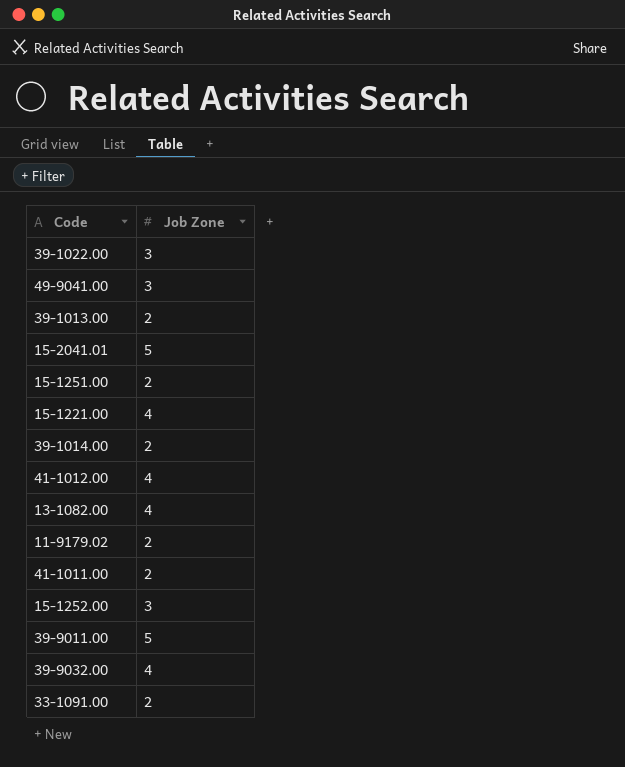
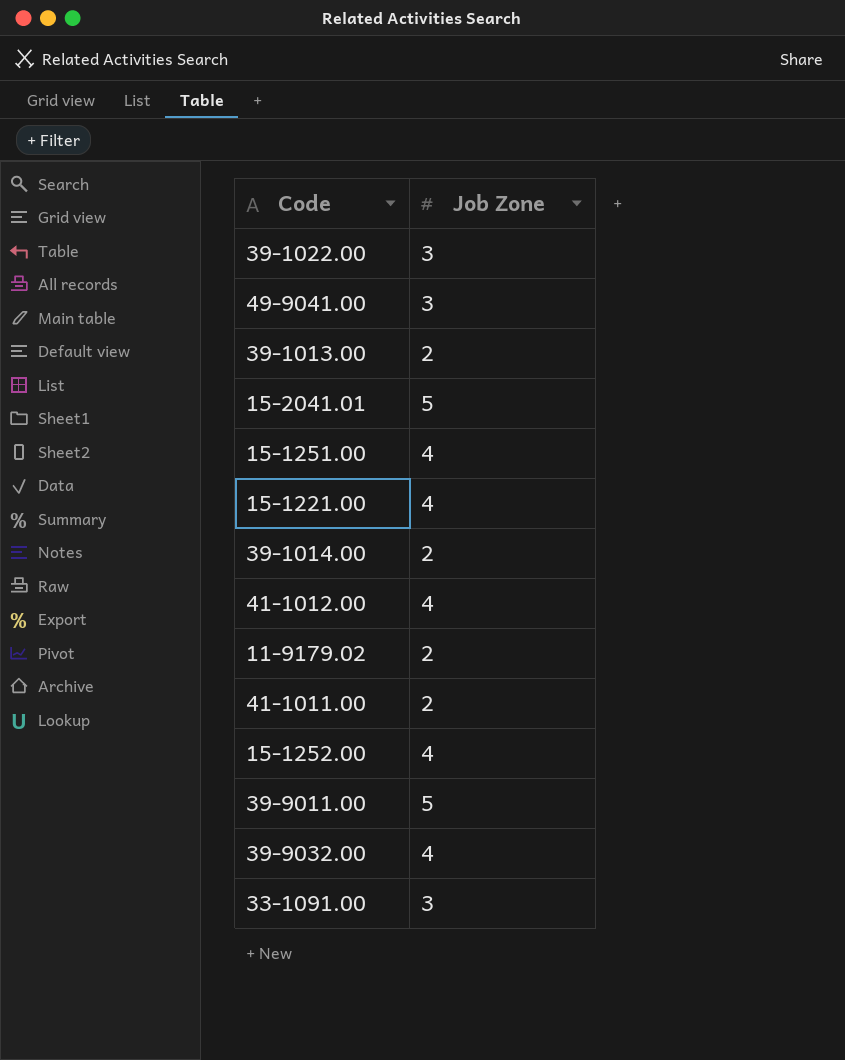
row 13-1082.00: 4 -> none
15-1251.00 | Job Zone: 2 -> 4
15-1252.00 | Job Zone: 3 -> 4
33-1091.00 | Job Zone: 2 -> 3

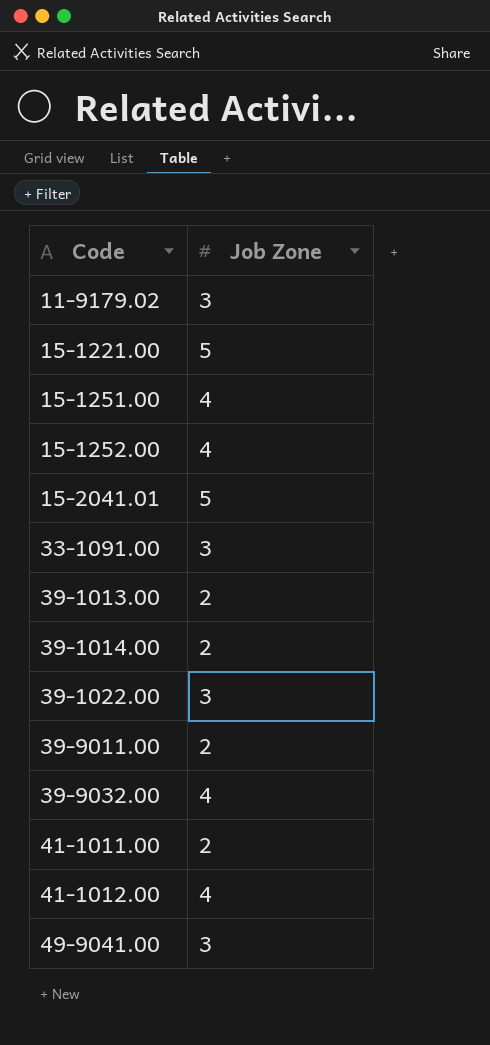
row order: none -> Code ascending
11-9179.02 | Job Zone: 2 -> 3
15-1221.00 | Job Zone: 4 -> 5
39-9011.00 | Job Zone: 5 -> 2

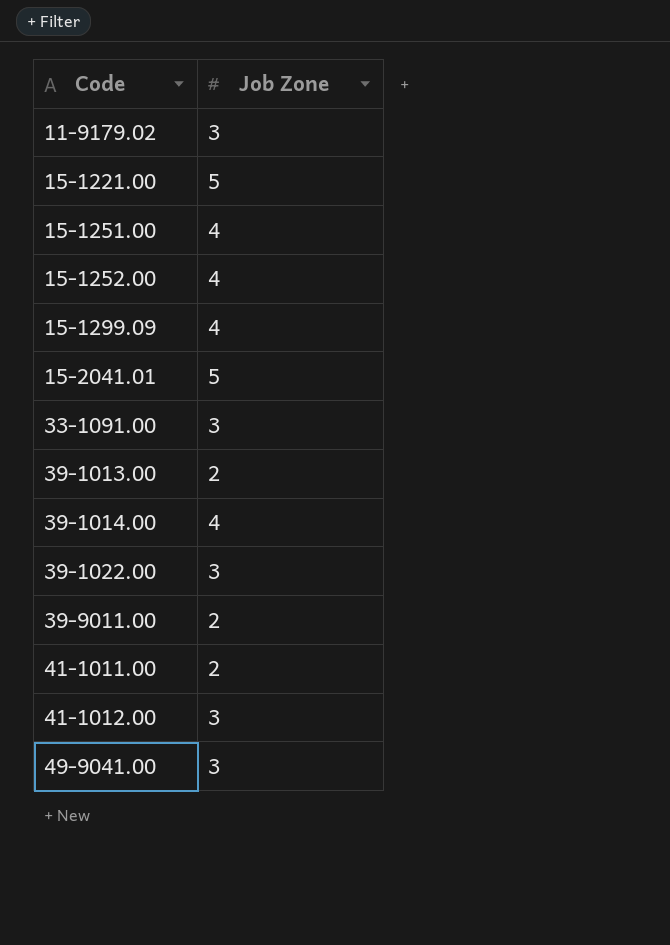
row 39-9032.00: 4 -> none
row 15-1299.09: none -> 4
39-1014.00 | Job Zone: 2 -> 4
41-1012.00 | Job Zone: 4 -> 3

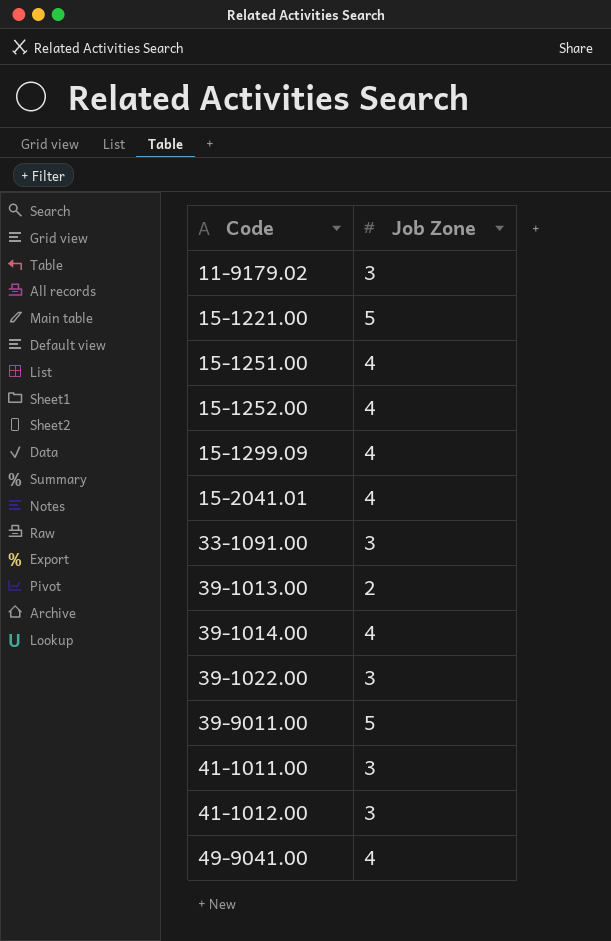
15-2041.01 | Job Zone: 5 -> 4
39-9011.00 | Job Zone: 2 -> 5
41-1011.00 | Job Zone: 2 -> 3
49-9041.00 | Job Zone: 3 -> 4

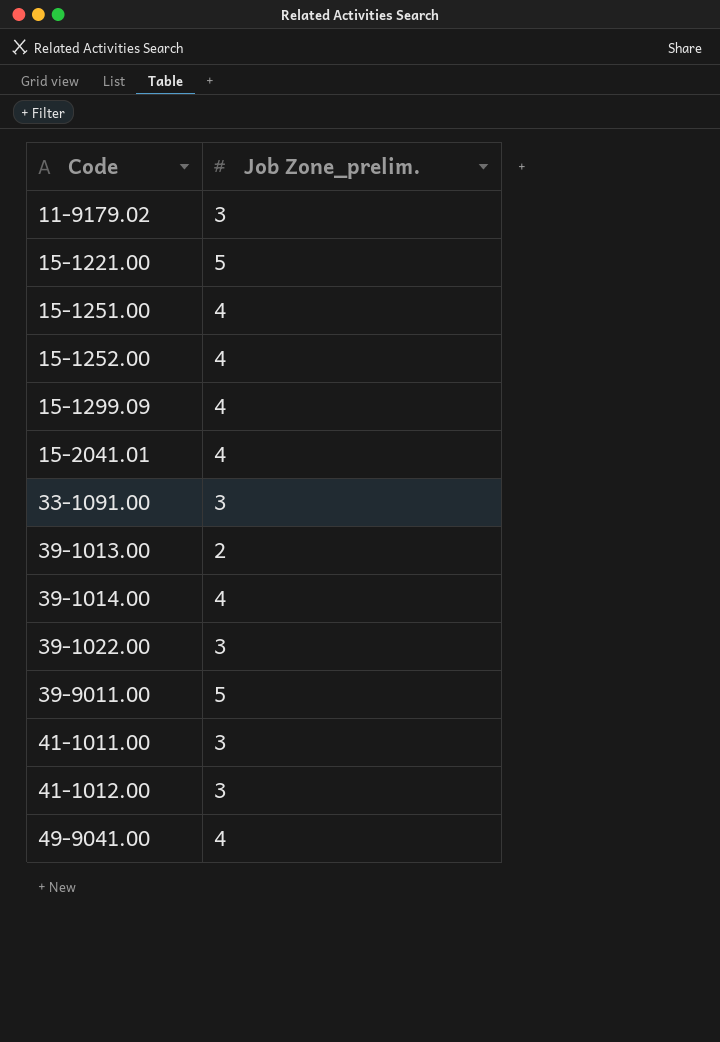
column name: Job Zone -> Job Zone_prelim.

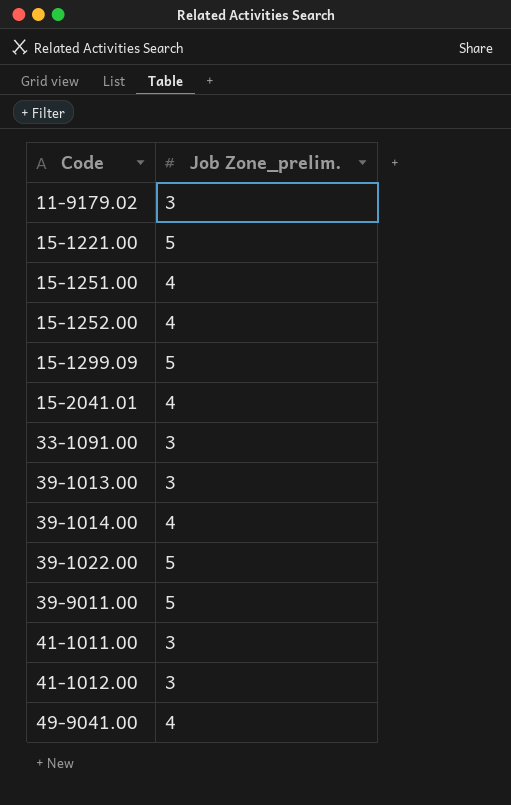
15-1299.09 | Job Zone_prelim.: 4 -> 5
39-1013.00 | Job Zone_prelim.: 2 -> 3
39-1022.00 | Job Zone_prelim.: 3 -> 5

